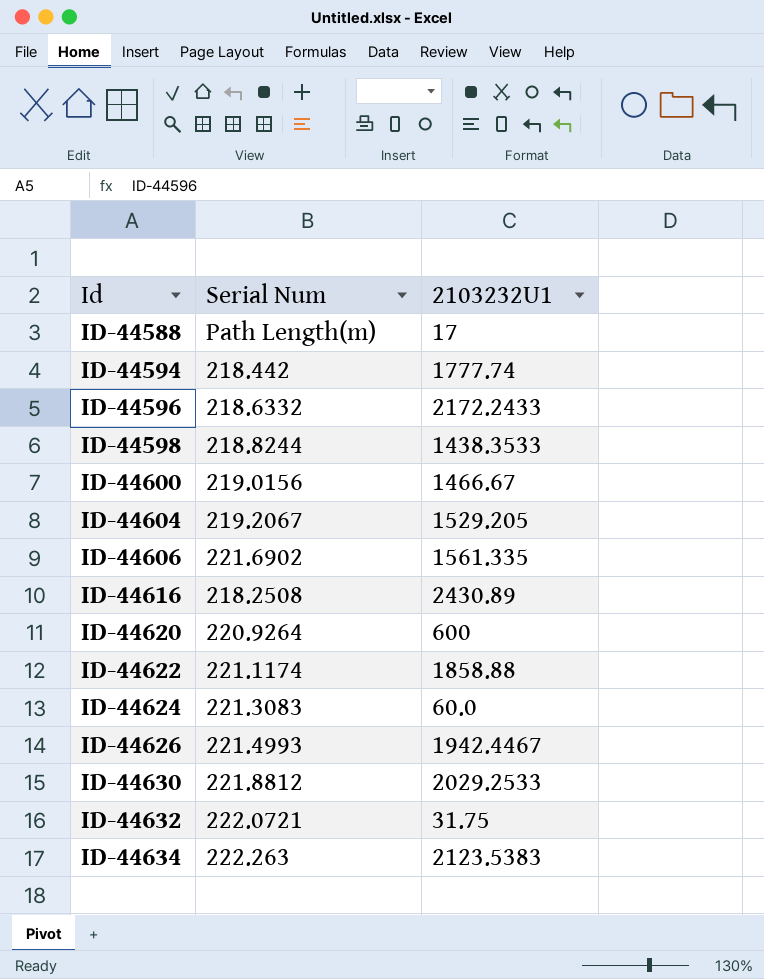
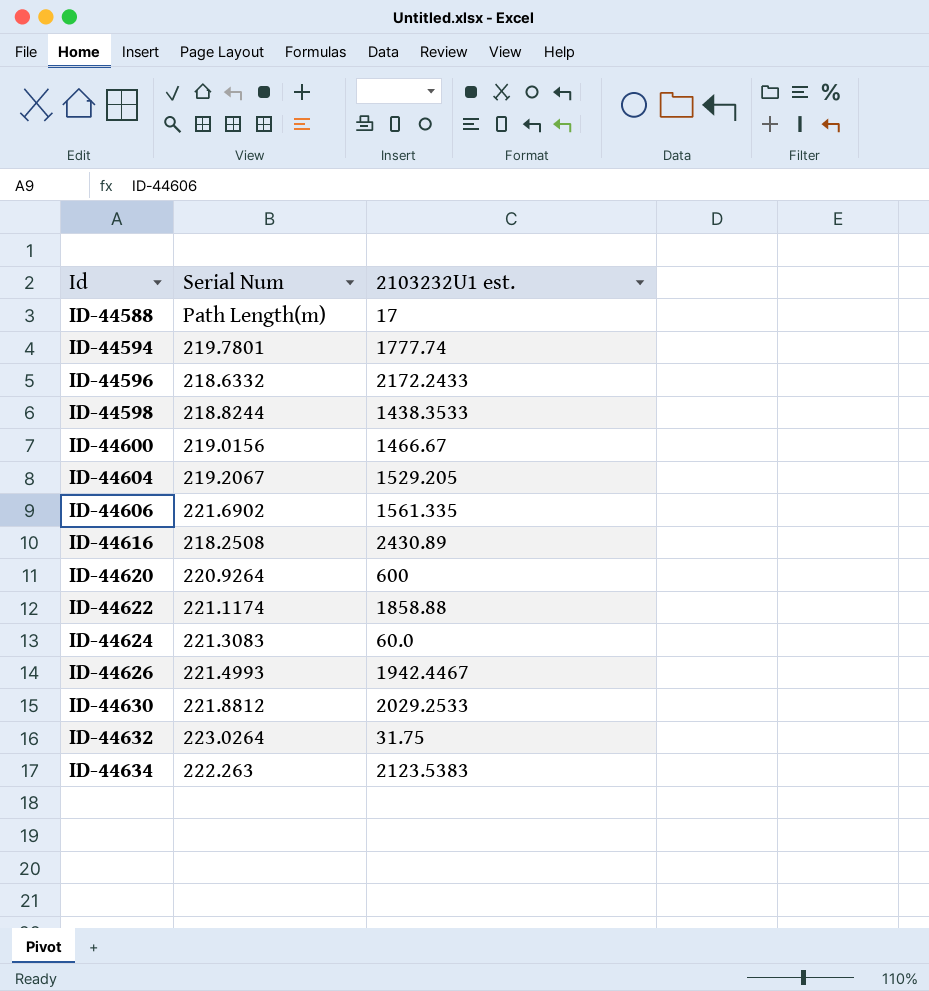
column name: 2103232U1 -> 2103232U1 est.
ID-44594 | Serial Num: 218.442 -> 219.7801
ID-44632 | Serial Num: 222.0721 -> 223.0264

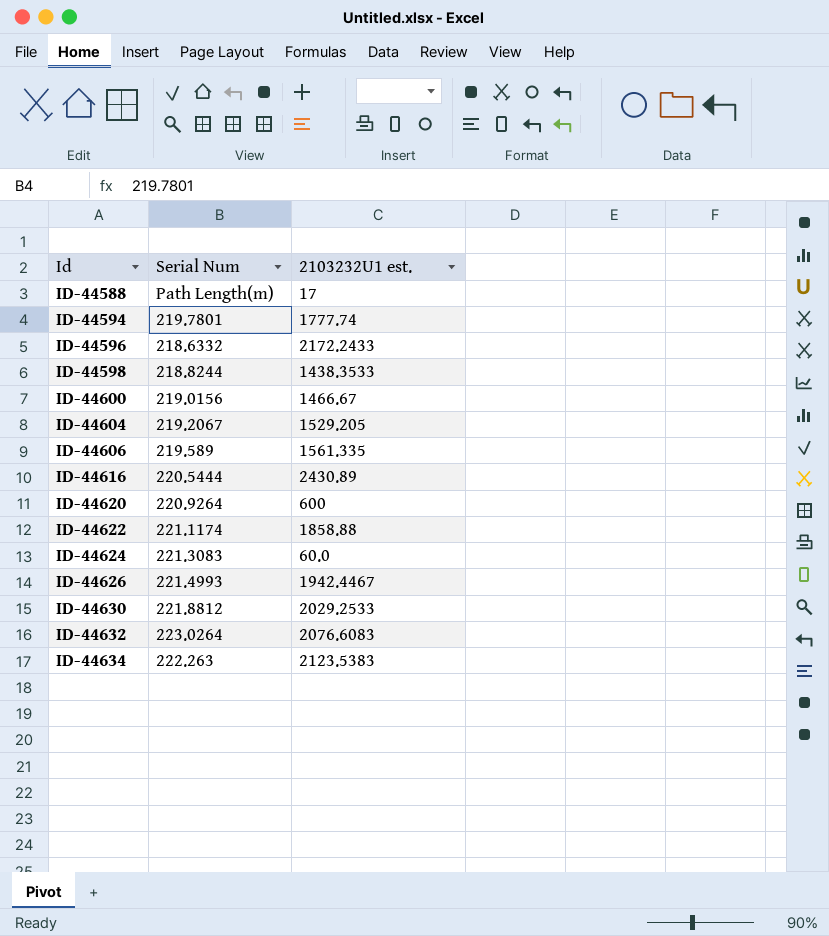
ID-44606 | Serial Num: 221.6902 -> 219.589
ID-44616 | Serial Num: 218.2508 -> 220.5444
ID-44632 | 2103232U1 est.: 31.75 -> 2076.6083

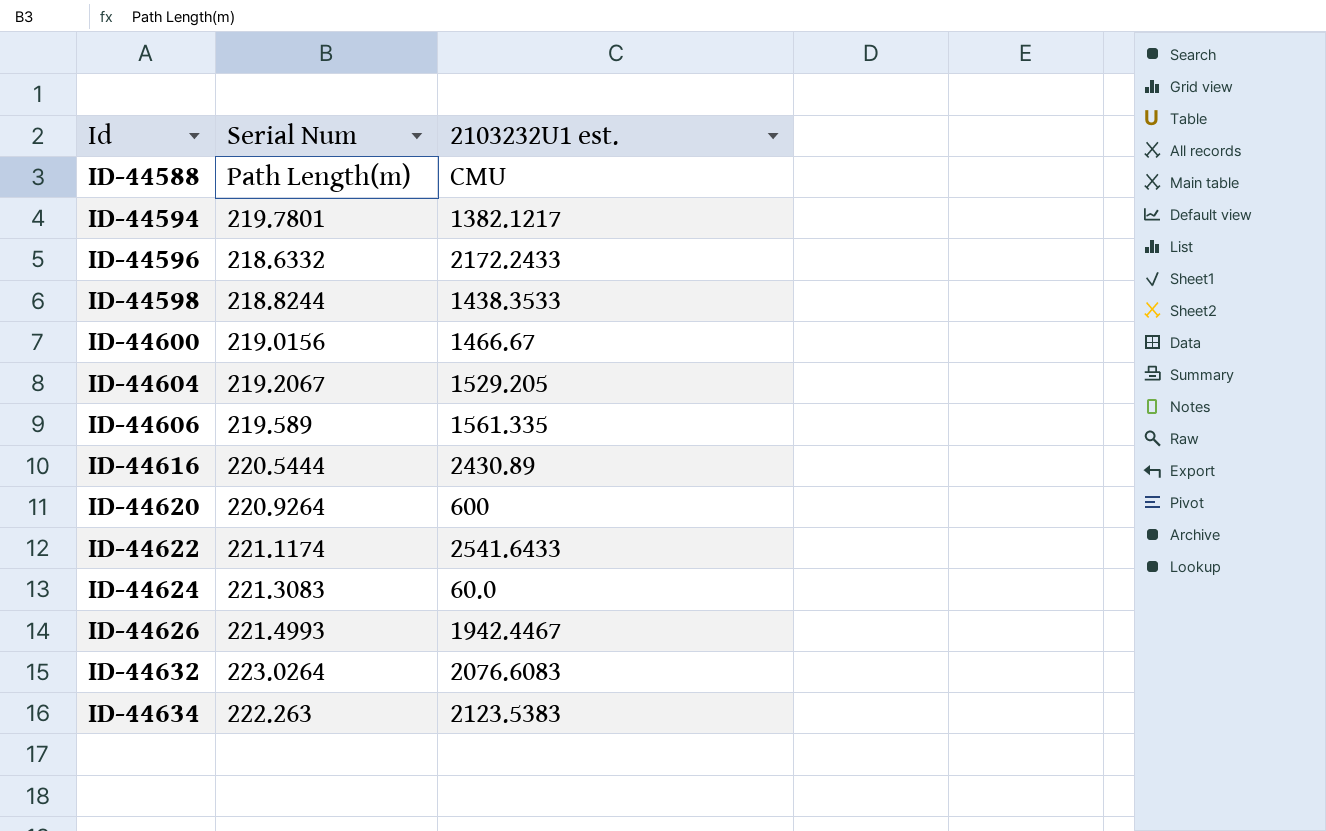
row ID-44630: 221.8812 | 2029.2533 -> none
ID-44588 | 2103232U1 est.: 17 -> CMU
ID-44594 | 2103232U1 est.: 1777.74 -> 1382.1217
ID-44622 | 2103232U1 est.: 1858.88 -> 2541.6433

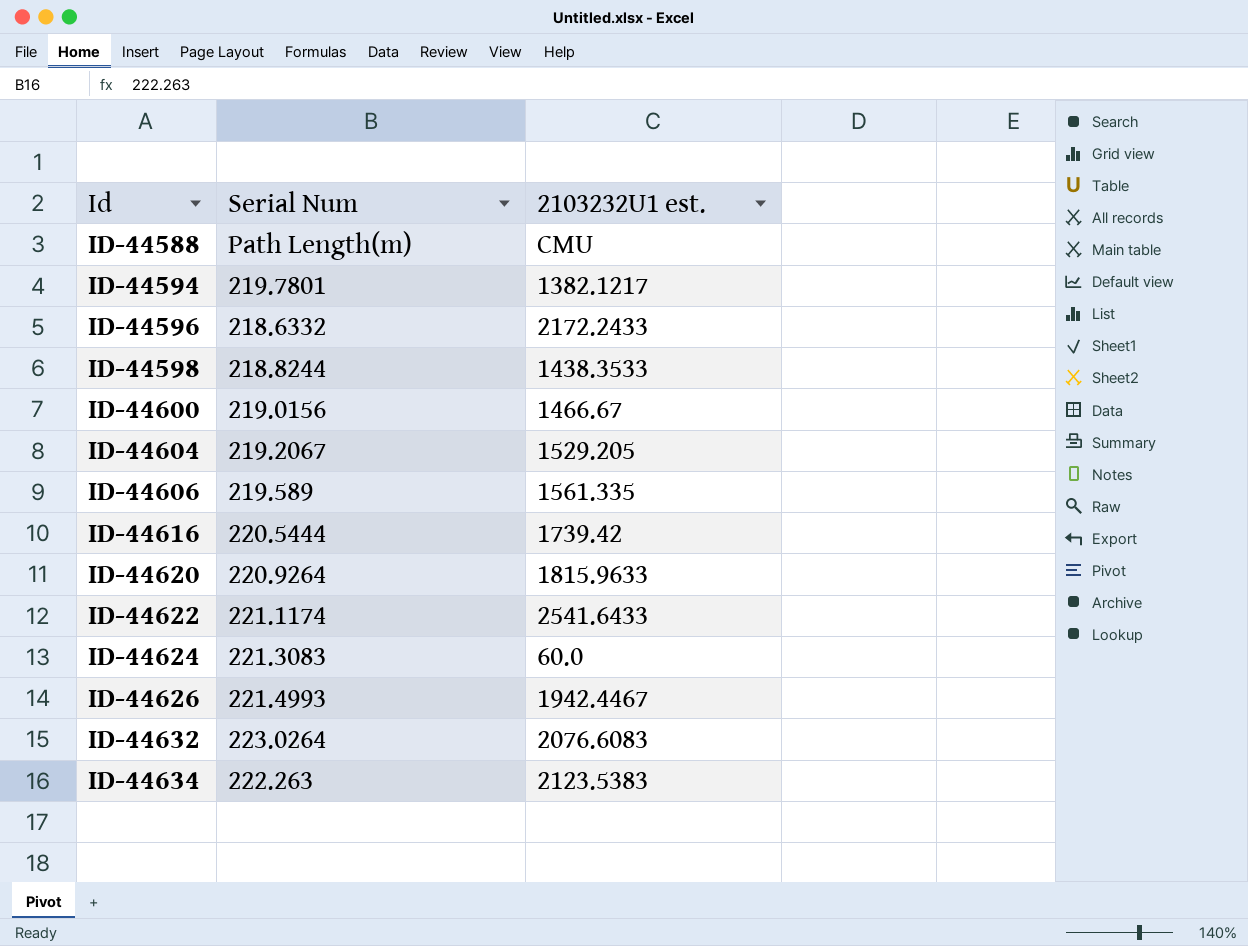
ID-44616 | 2103232U1 est.: 2430.89 -> 1739.42
ID-44620 | 2103232U1 est.: 600 -> 1815.9633

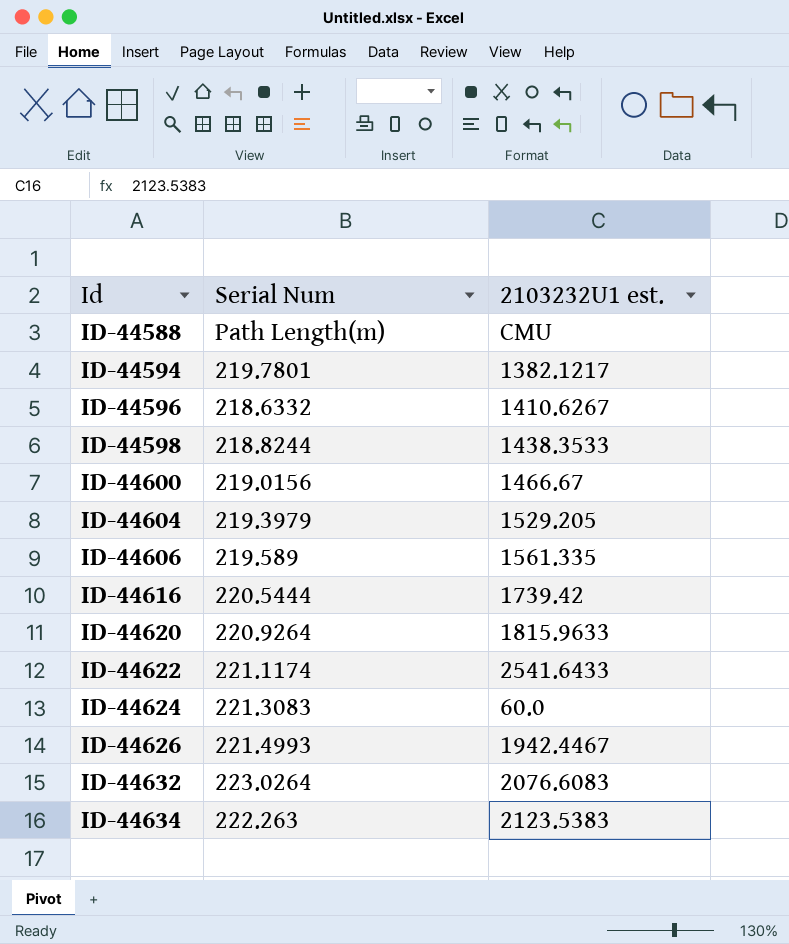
ID-44596 | 2103232U1 est.: 2172.2433 -> 1410.6267
ID-44604 | Serial Num: 219.2067 -> 219.3979

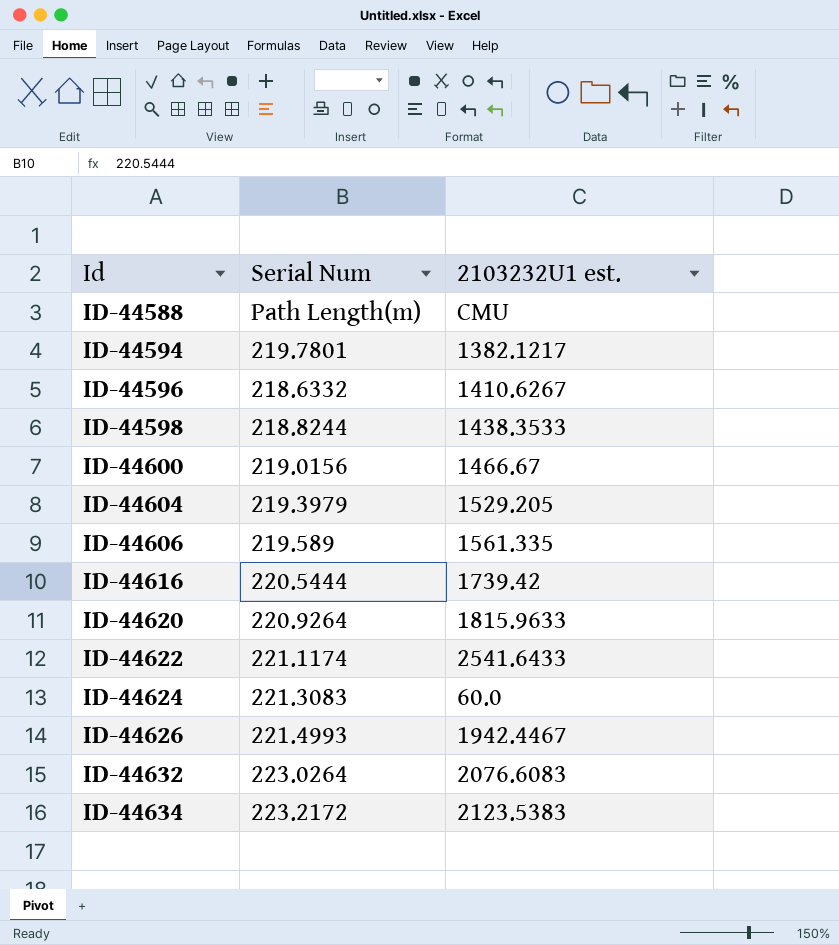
ID-44634 | Serial Num: 222.263 -> 223.2172

